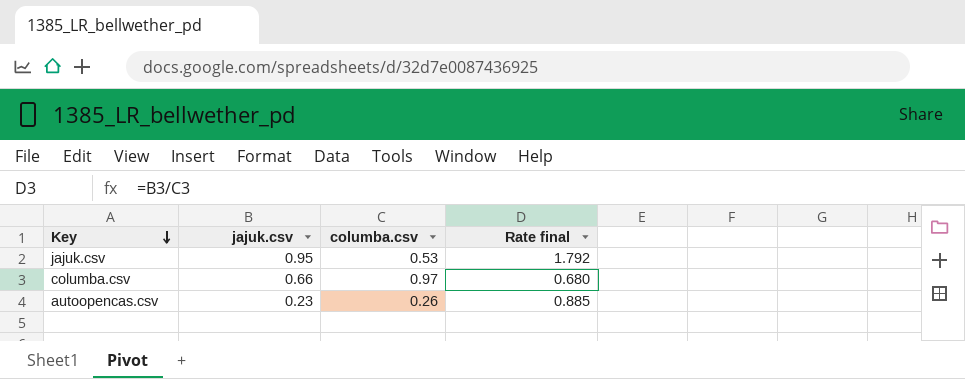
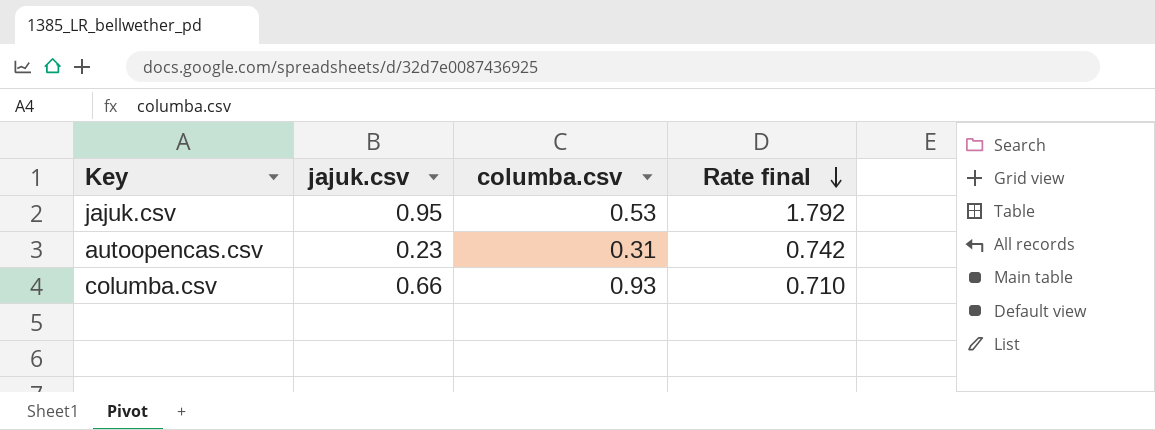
row order: Key descending -> Rate final descending
autoopencas.csv | columba.csv: 0.26 -> 0.31
autoopencas.csv | Rate final: 0.885 -> 0.742
columba.csv | columba.csv: 0.97 -> 0.93
columba.csv | Rate final: 0.680 -> 0.710

